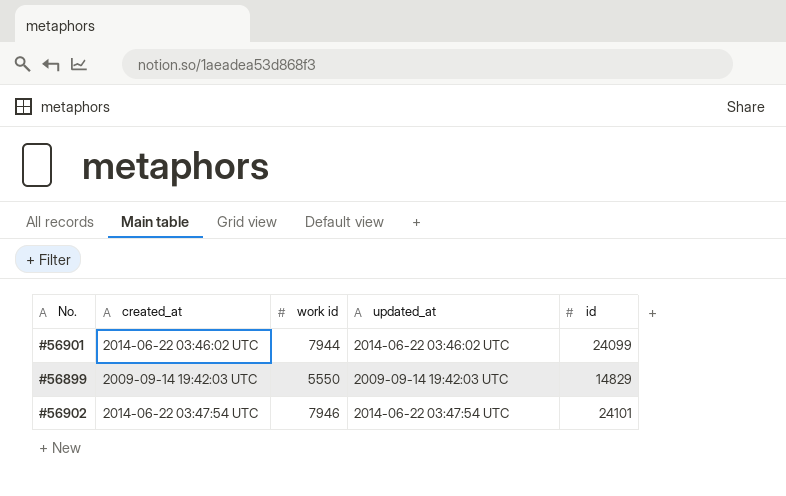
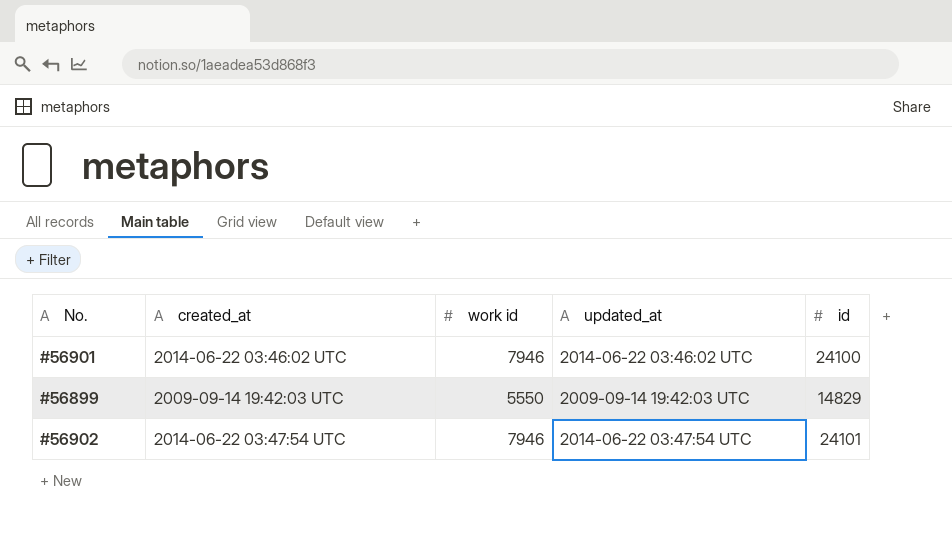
#56901 | work id: 7944 -> 7946
#56901 | id: 24099 -> 24100

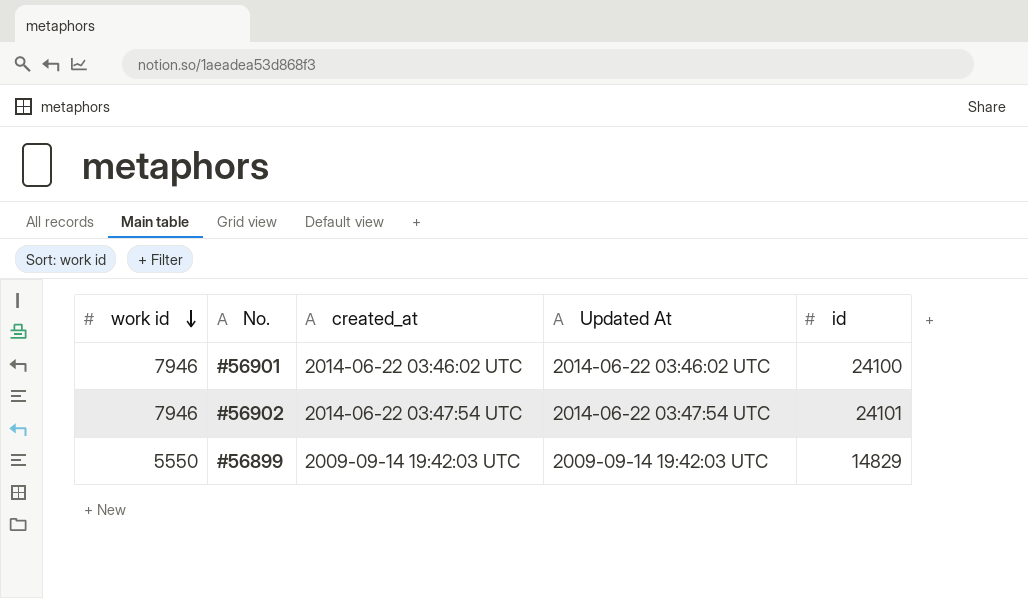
row order: none -> work id descending
column work id | position: 3 -> 1
column name: updated_at -> Updated At

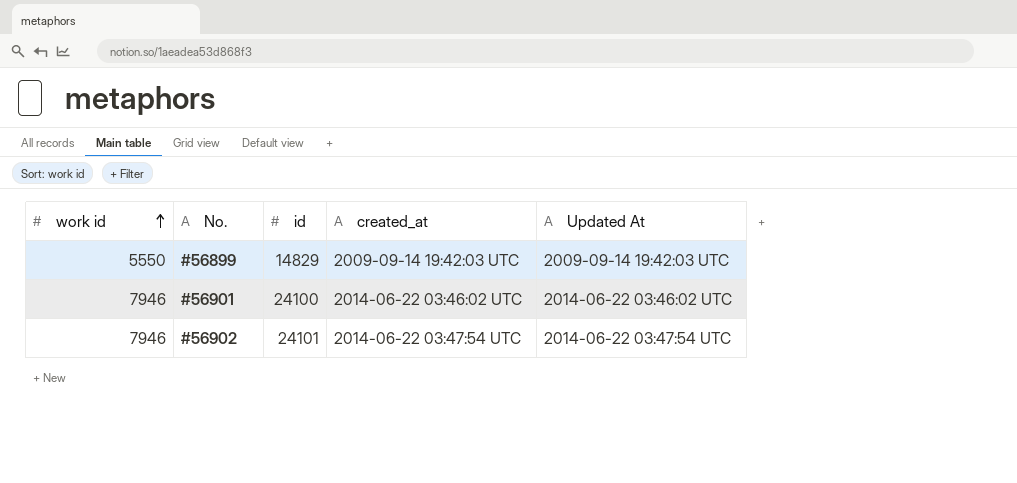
row order: work id descending -> work id ascending
column id | position: 5 -> 3

